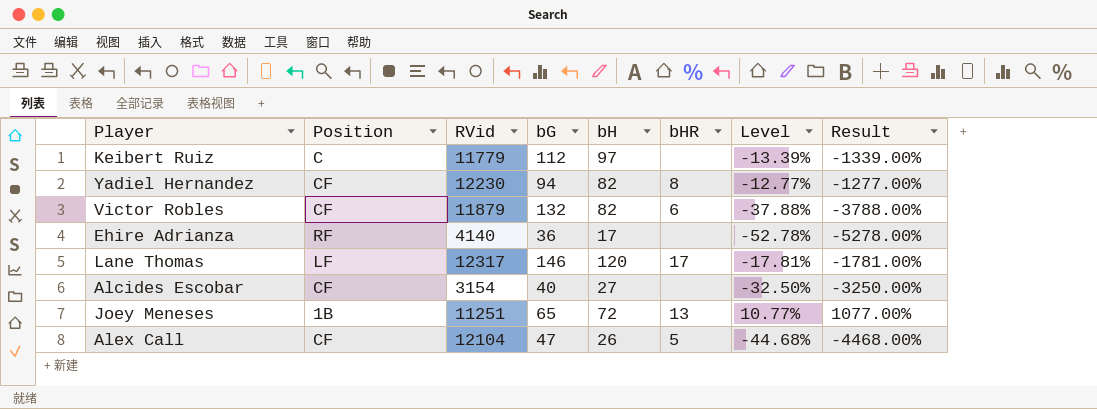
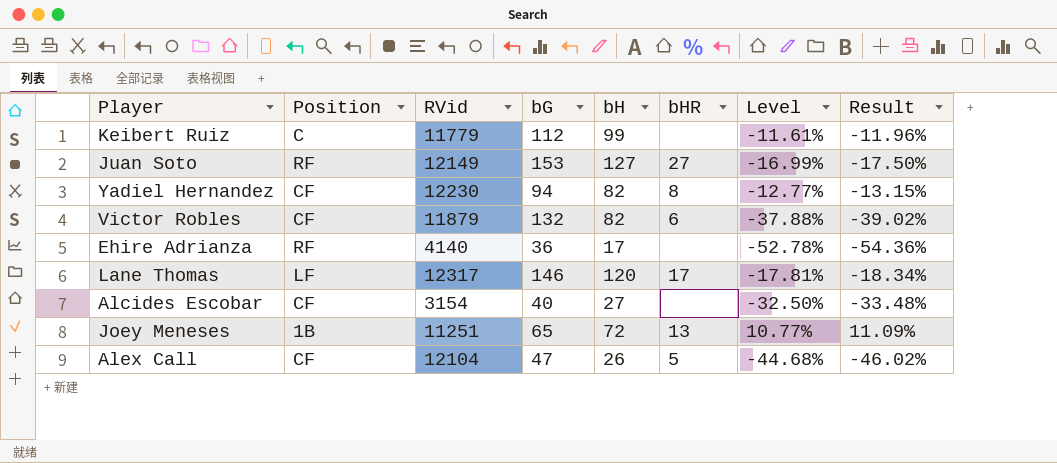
column Result | formula: [Level] * 100 -> [Level] * 1.03
Keibert Ruiz | bH: 97 -> 99
Keibert Ruiz | Level: -13.39% -> -11.61%
row Juan Soto: none -> RF | 12149 | 153 | 127 | 27 | -16.99% | -17.50%

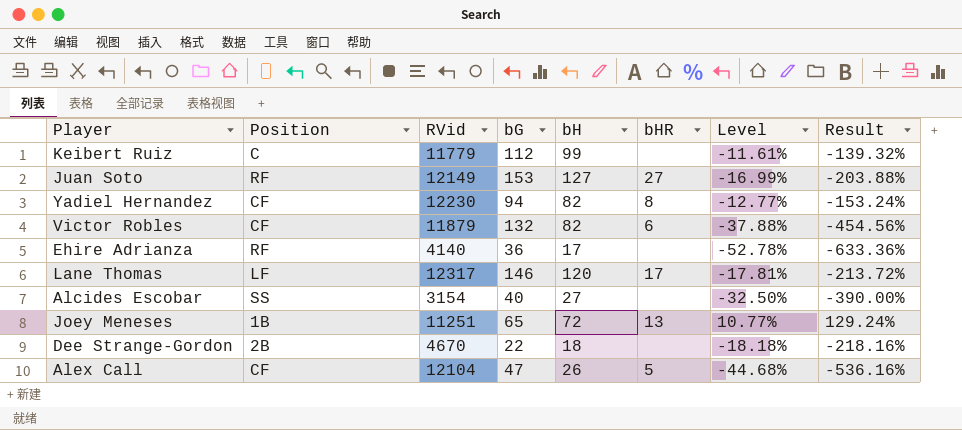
column Result | formula: [Level] * 1.03 -> [Level] * 12
Alcides Escobar | Position: CF -> SS
row Dee Strange-Gordon: none -> 2B | 4670 | 22 | 18 | none | -18.18% | -218.16%

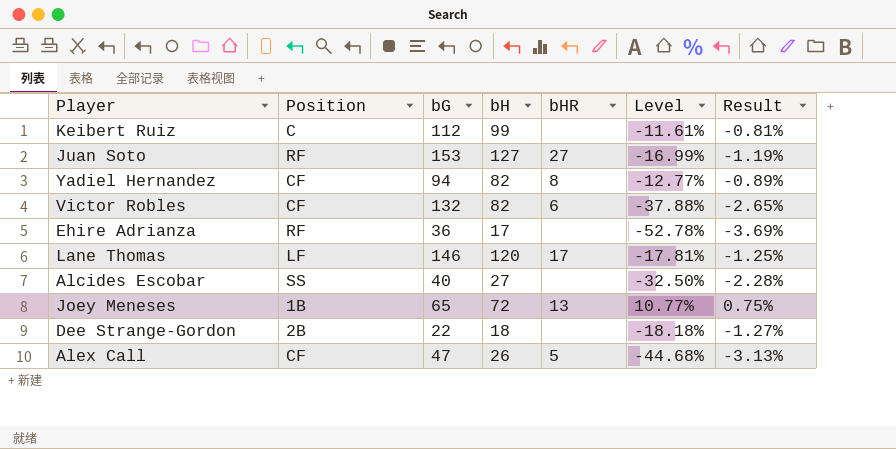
column RVid | position: 3 -> none
column Result | formula: [Level] * 12 -> [Level] * 0.07

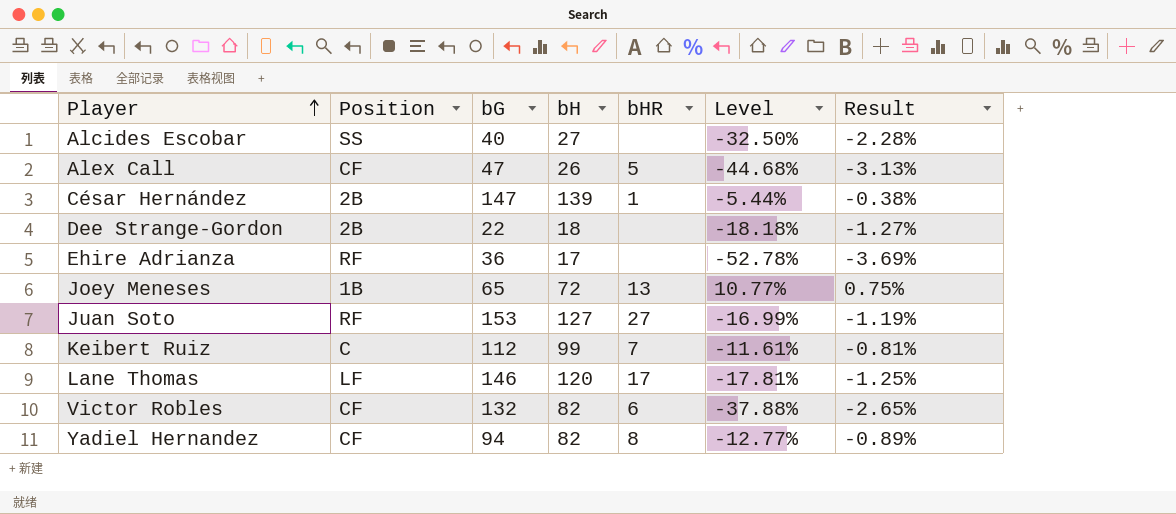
row order: none -> Player ascending
row César Hernández: none -> 2B | 147 | 139 | 1 | -5.44% | -0.38%
Keibert Ruiz | bHR: none -> 7

